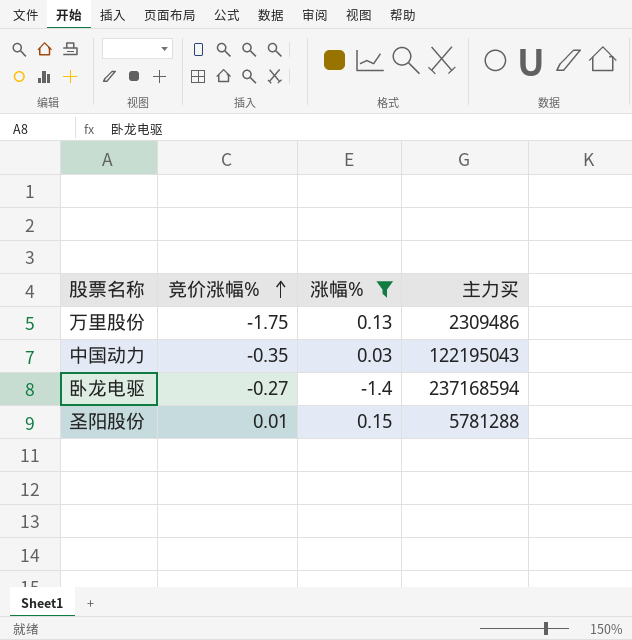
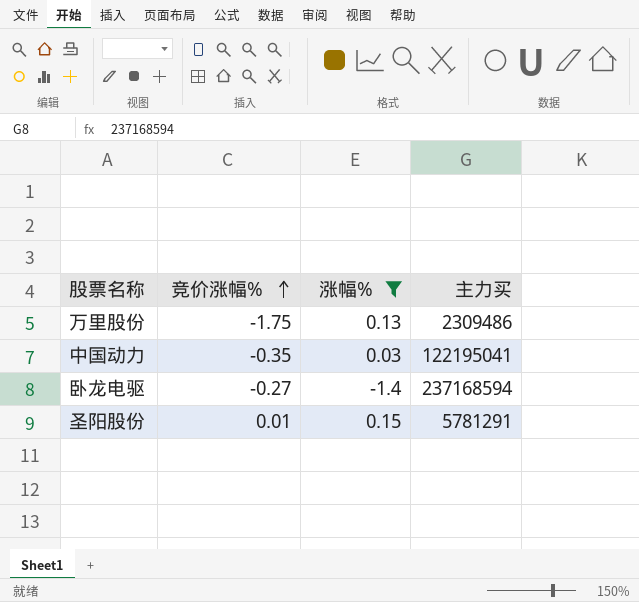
中国动力 | 主力买: 122195043 -> 122195041
圣阳股份 | 主力买: 5781288 -> 5781291

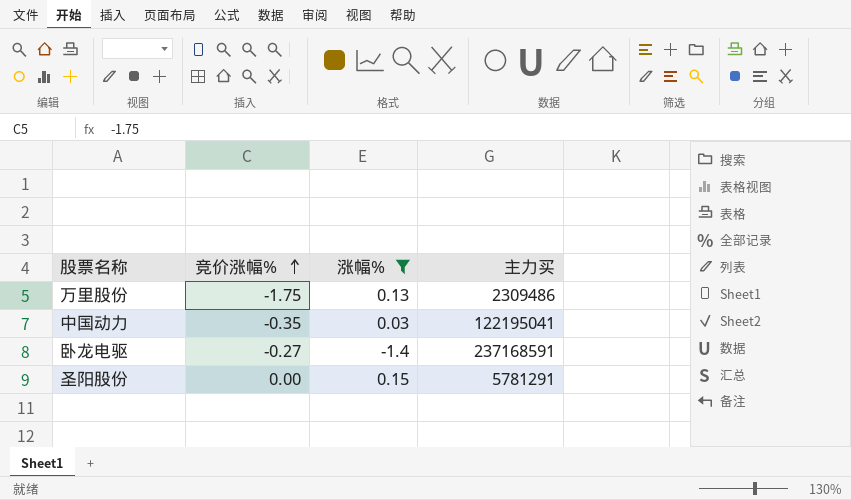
卧龙电驱 | 主力买: 237168594 -> 237168591
圣阳股份 | 竞价涨幅%: 0.01 -> 0.00

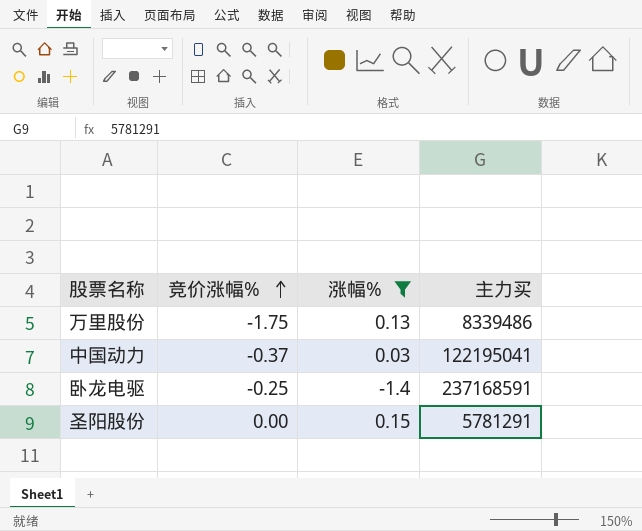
万里股份 | 主力买: 2309486 -> 8339486
中国动力 | 竞价涨幅%: -0.35 -> -0.37
卧龙电驱 | 竞价涨幅%: -0.27 -> -0.25

